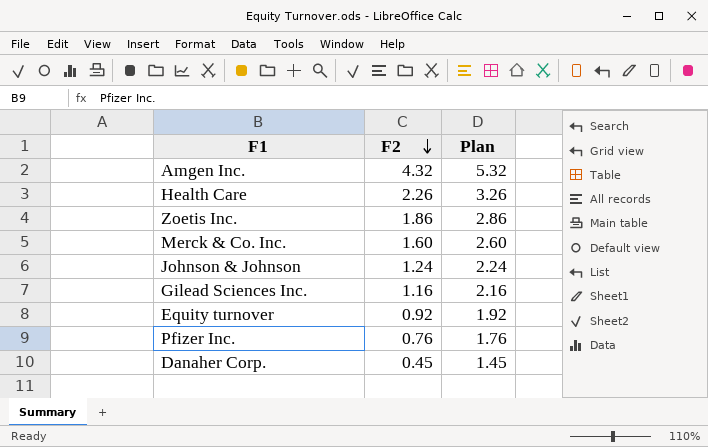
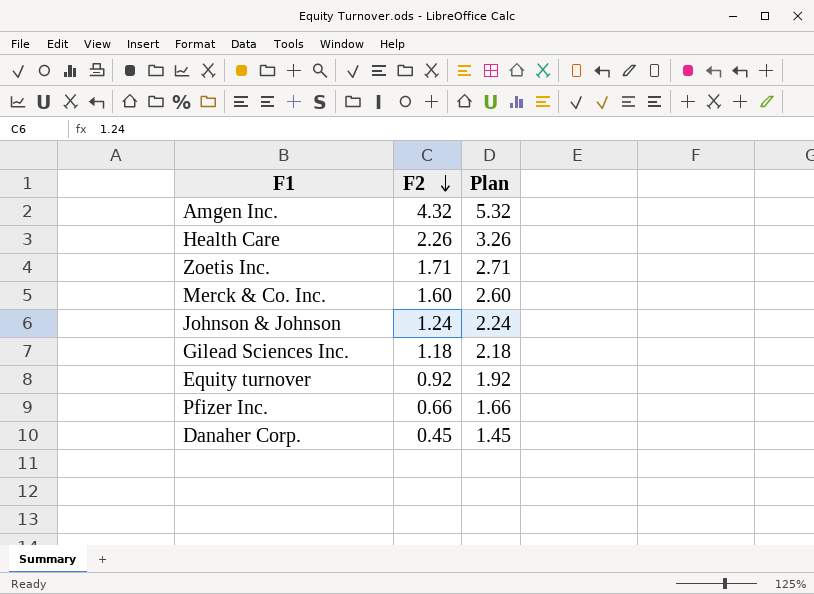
Zoetis Inc. | F2: 1.86 -> 1.71
Zoetis Inc. | Plan: 2.86 -> 2.71
Gilead Sciences Inc. | F2: 1.16 -> 1.18
Gilead Sciences Inc. | Plan: 2.16 -> 2.18
Pfizer Inc. | F2: 0.76 -> 0.66
Pfizer Inc. | Plan: 1.76 -> 1.66

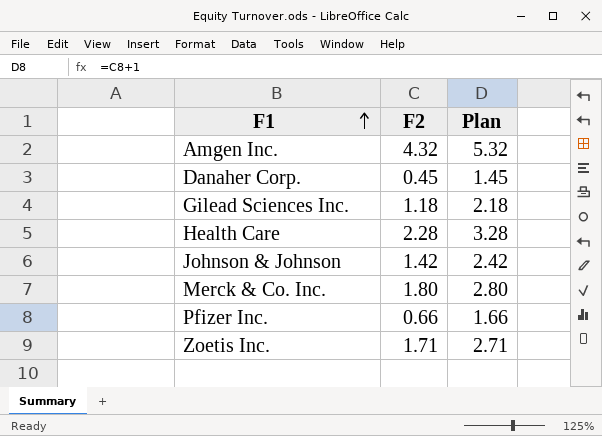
row order: F2 descending -> F1 ascending
row Equity turnover: 0.92 | 1.92 -> none
Health Care | F2: 2.26 -> 2.28
Health Care | Plan: 3.26 -> 3.28
Johnson & Johnson | F2: 1.24 -> 1.42
Johnson & Johnson | Plan: 2.24 -> 2.42
Merck & Co. Inc. | F2: 1.60 -> 1.80
Merck & Co. Inc. | Plan: 2.60 -> 2.80

